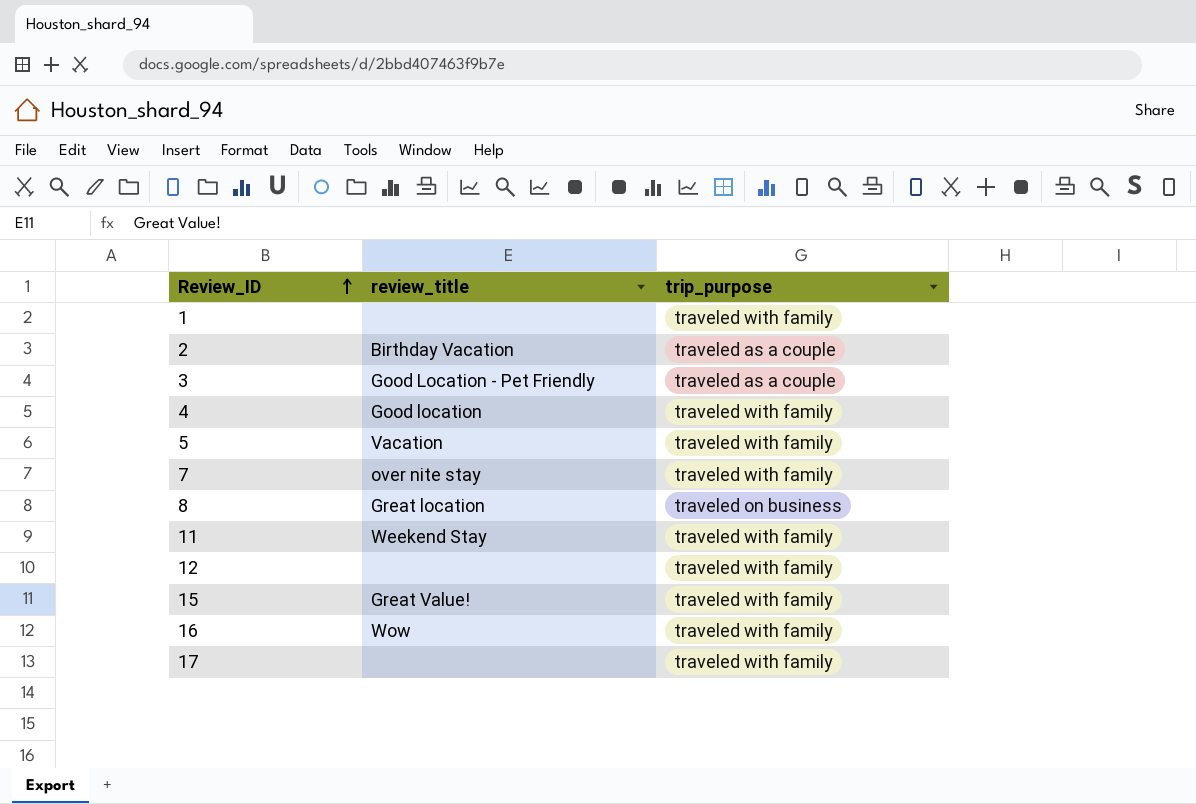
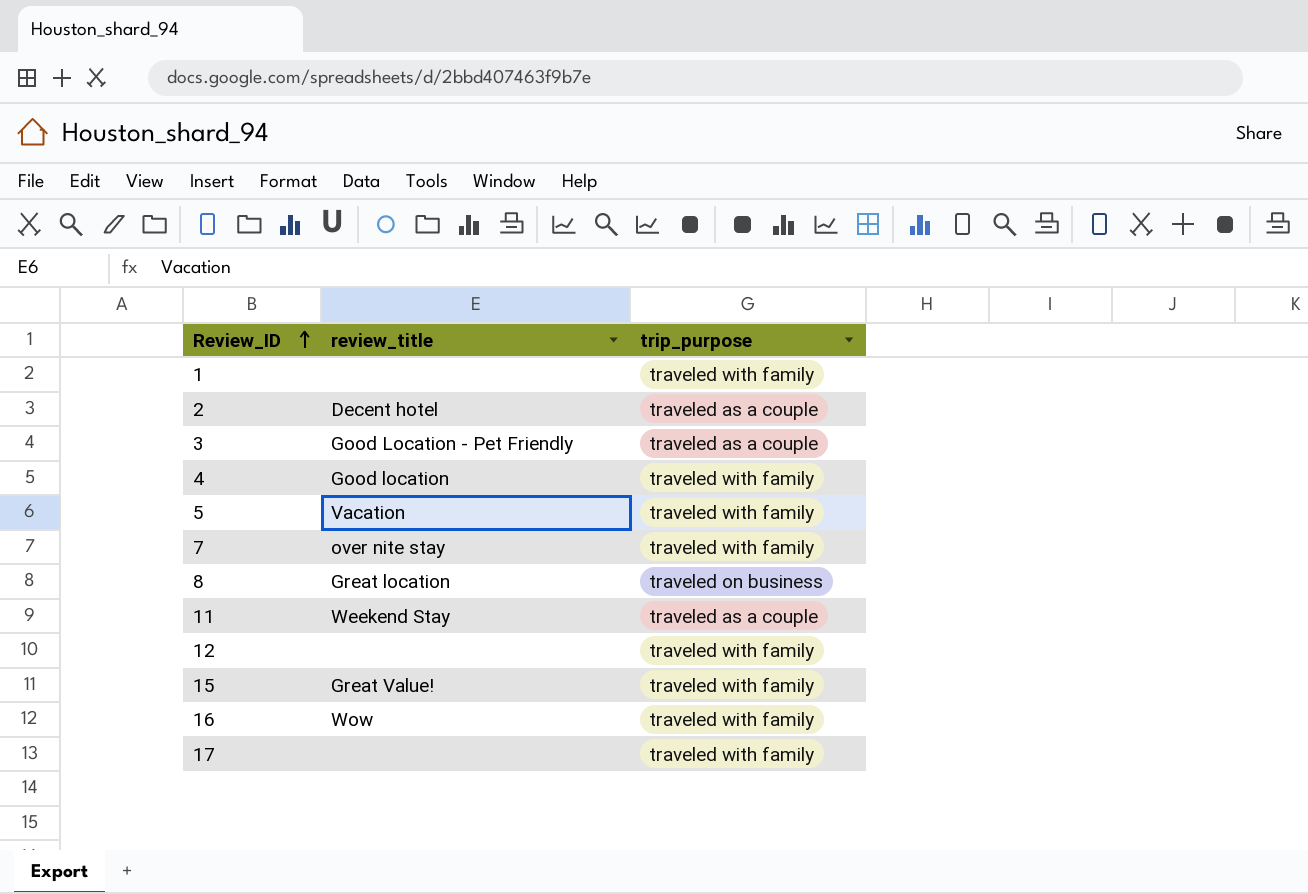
2 | review_title: Birthday Vacation -> Decent hotel
11 | trip_purpose: traveled with family -> traveled as a couple

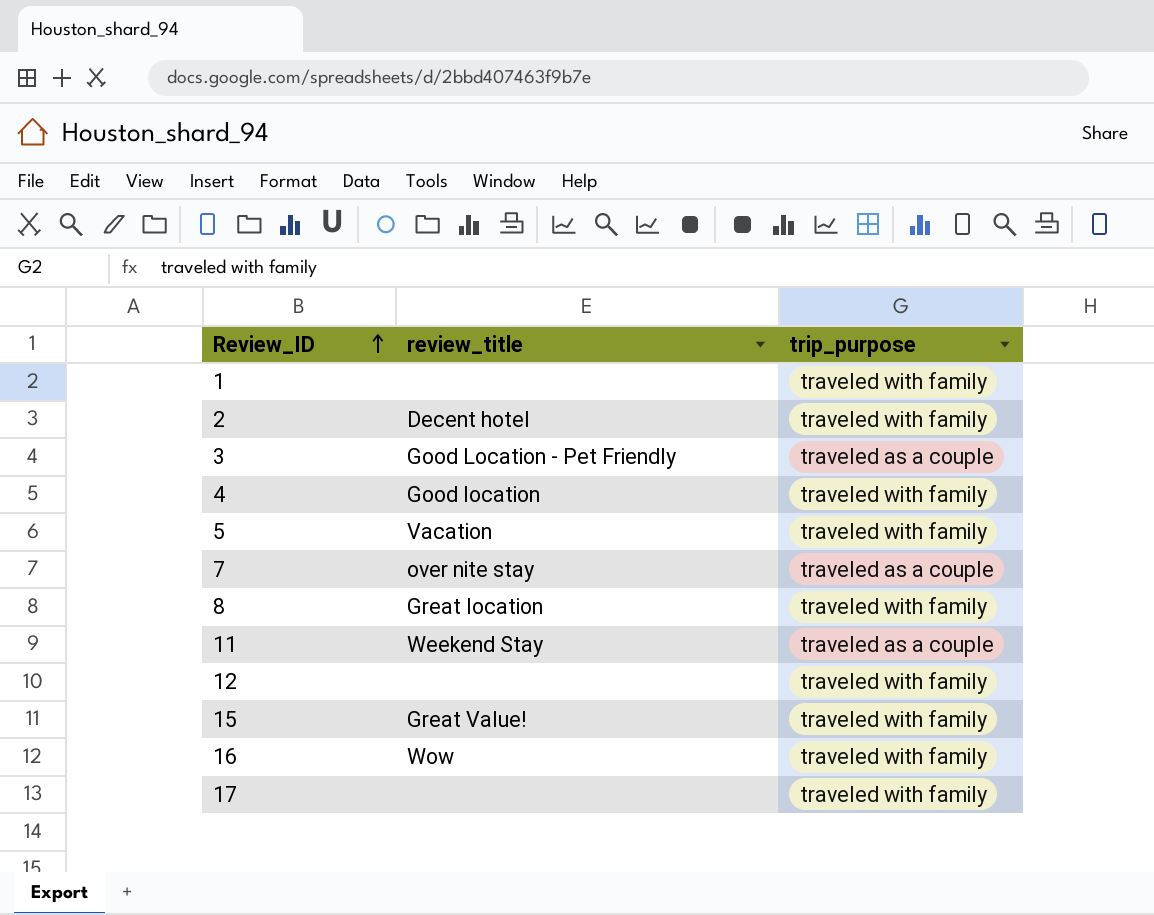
2 | trip_purpose: traveled as a couple -> traveled with family
7 | trip_purpose: traveled with family -> traveled as a couple
8 | trip_purpose: traveled on business -> traveled with family

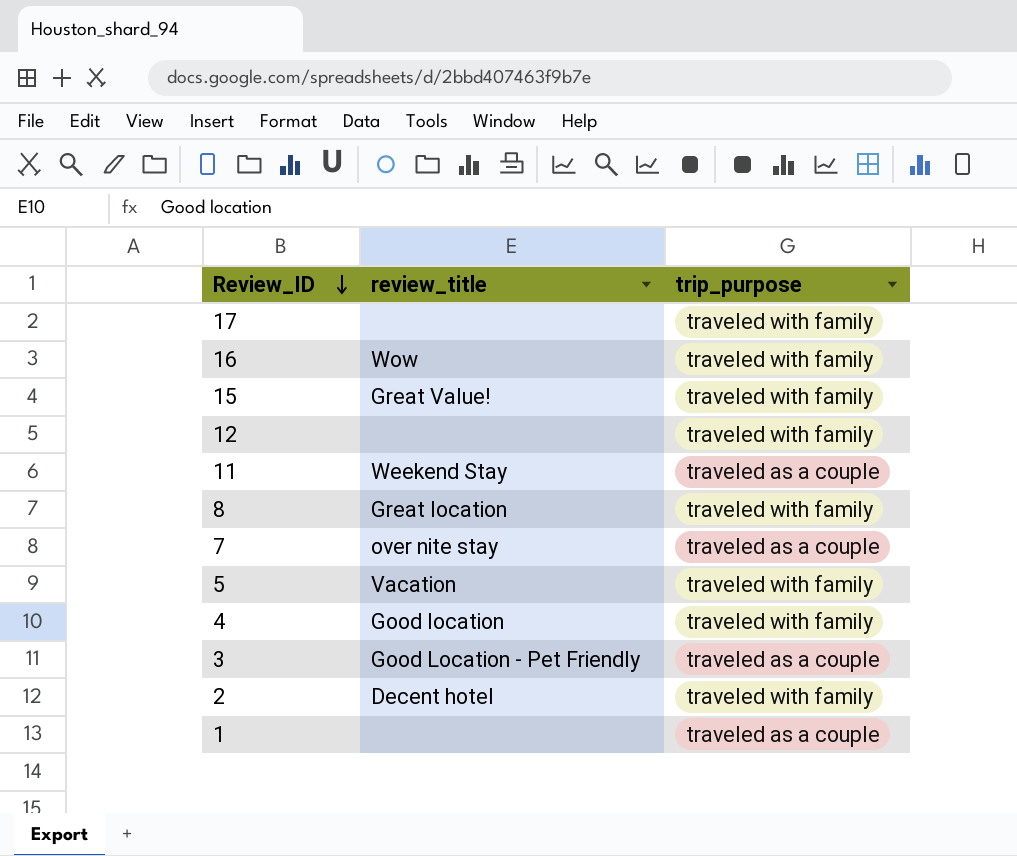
row order: Review_ID ascending -> Review_ID descending
1 | trip_purpose: traveled with family -> traveled as a couple

